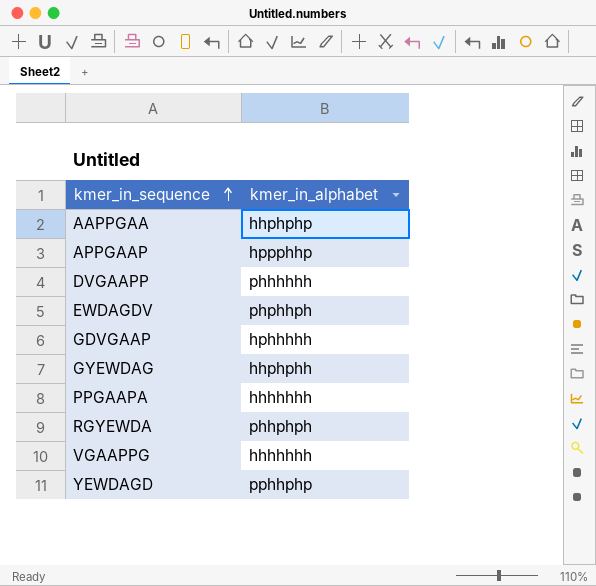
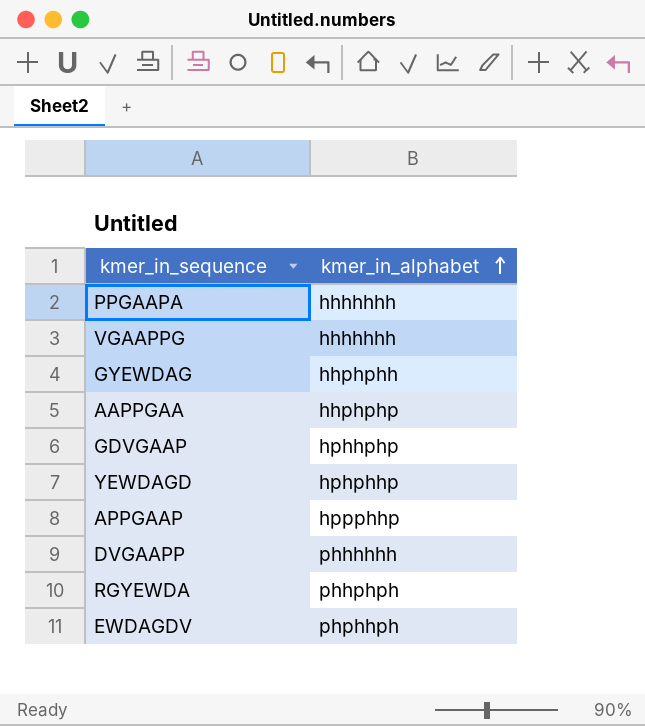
row order: kmer_in_sequence ascending -> kmer_in_alphabet ascending
GDVGAAP | kmer_in_alphabet: hphhhhh -> hphhphp
YEWDAGD | kmer_in_alphabet: pphhphp -> hphphhp

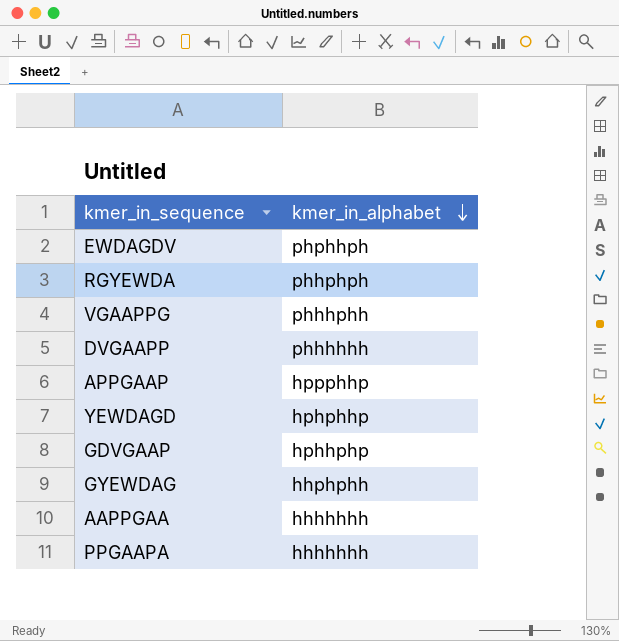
row order: kmer_in_alphabet ascending -> kmer_in_alphabet descending
VGAAPPG | kmer_in_alphabet: hhhhhhh -> phhhphh
AAPPGAA | kmer_in_alphabet: hhphphp -> hhhhhhh

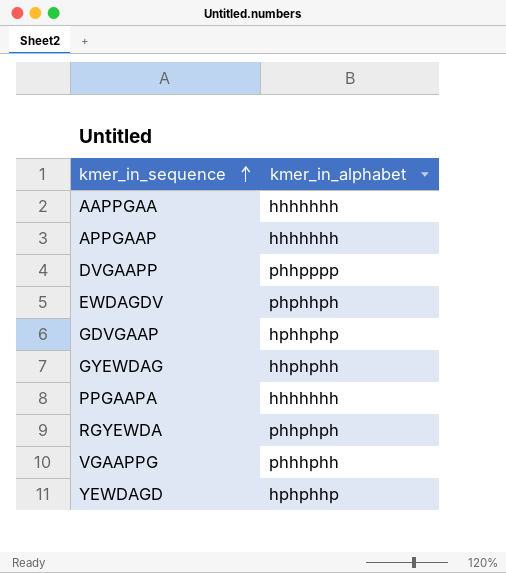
row order: kmer_in_alphabet descending -> kmer_in_sequence ascending
APPGAAP | kmer_in_alphabet: hppphhp -> hhhhhhh
DVGAAPP | kmer_in_alphabet: phhhhhh -> phhpppp

